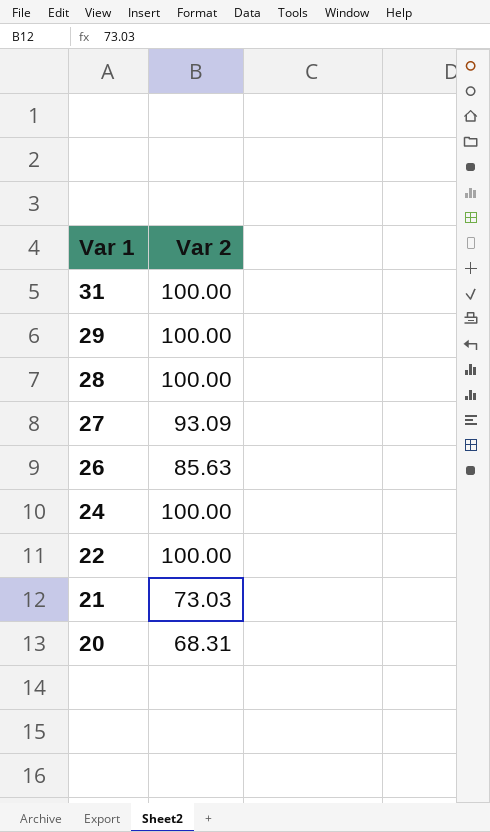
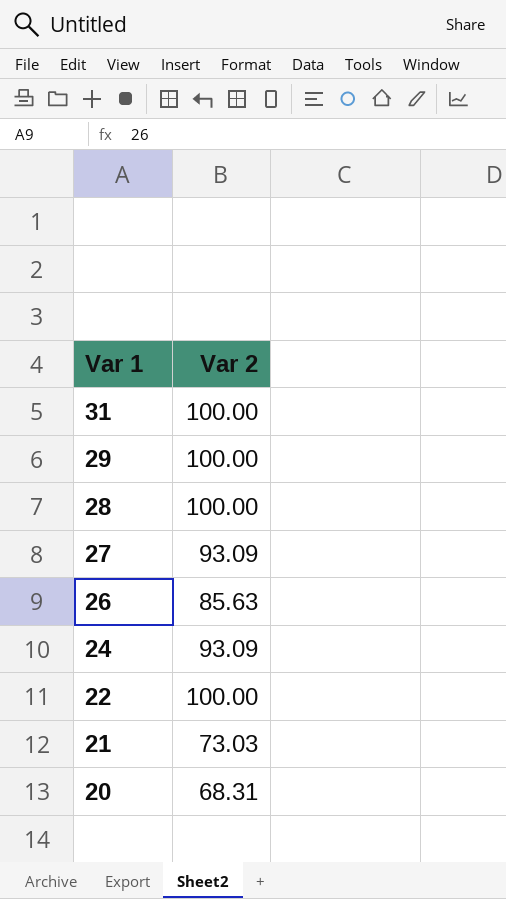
24 | Var 2: 100.00 -> 93.09

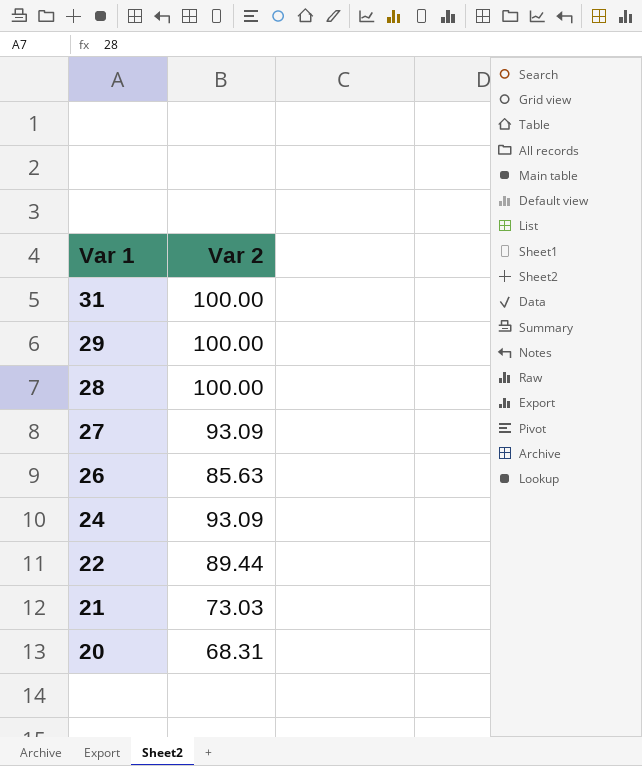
22 | Var 2: 100.00 -> 89.44

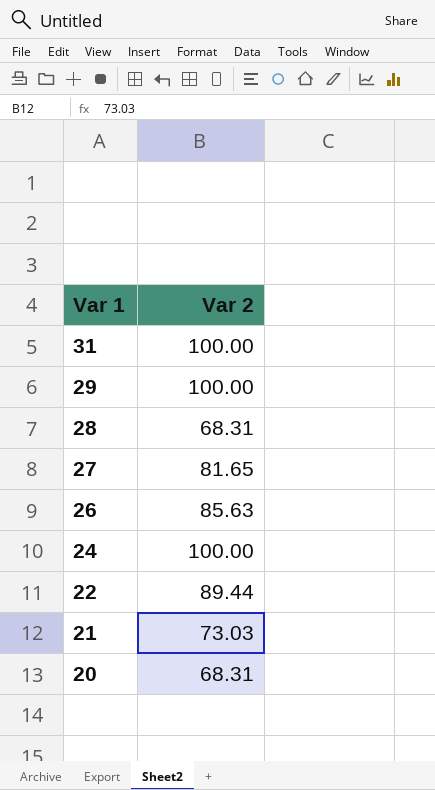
28 | Var 2: 100.00 -> 68.31
27 | Var 2: 93.09 -> 81.65
24 | Var 2: 93.09 -> 100.00

